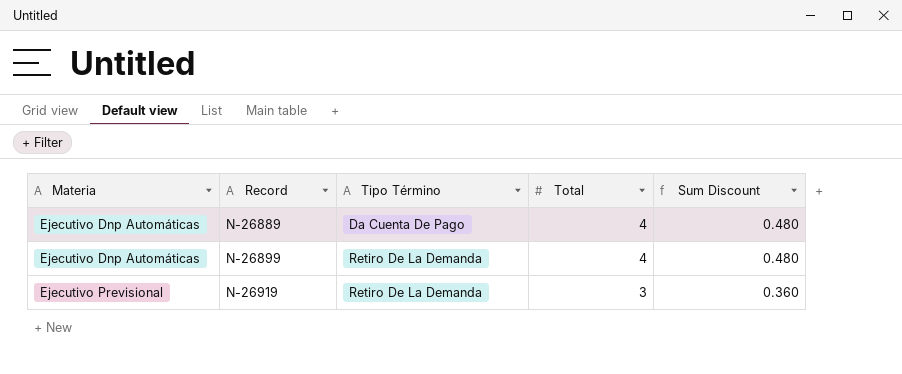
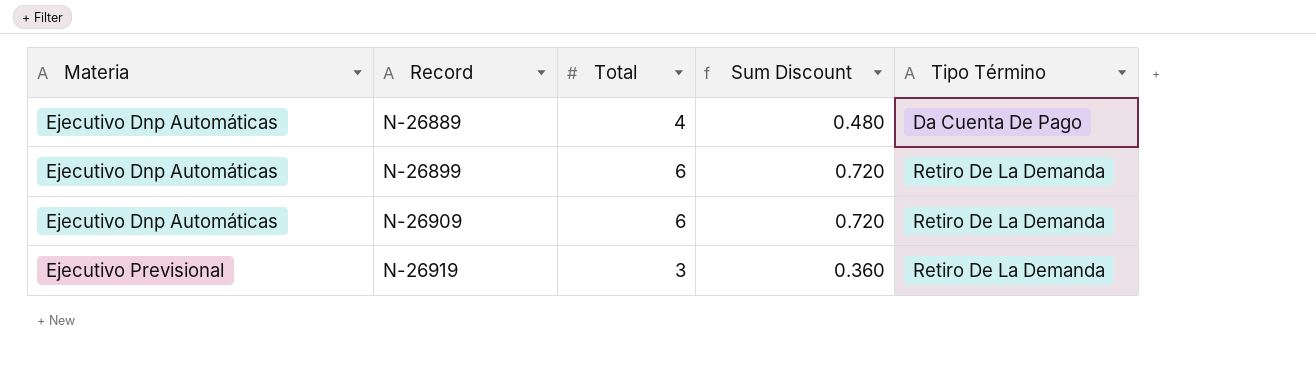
column Tipo Término | position: 3 -> 5
N-26899 | Total: 4 -> 6
N-26899 | Sum Discount: 0.480 -> 0.720
row N-26909: none -> Ejecutivo Dnp Automáticas | 6 | 0.720 | Retiro De La Demanda

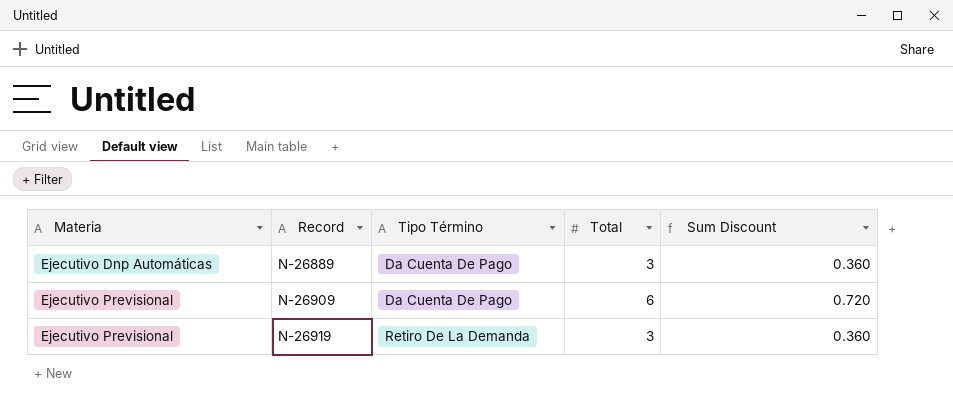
column Tipo Término | position: 5 -> 3
row N-26899: Ejecutivo Dnp Automáticas | 6 | 0.720 | Retiro De La Demanda -> none
N-26889 | Total: 4 -> 3
N-26889 | Sum Discount: 0.480 -> 0.360
N-26909 | Materia: Ejecutivo Dnp Automáticas -> Ejecutivo Previsional
N-26909 | Tipo Término: Retiro De La Demanda -> Da Cuenta De Pago

